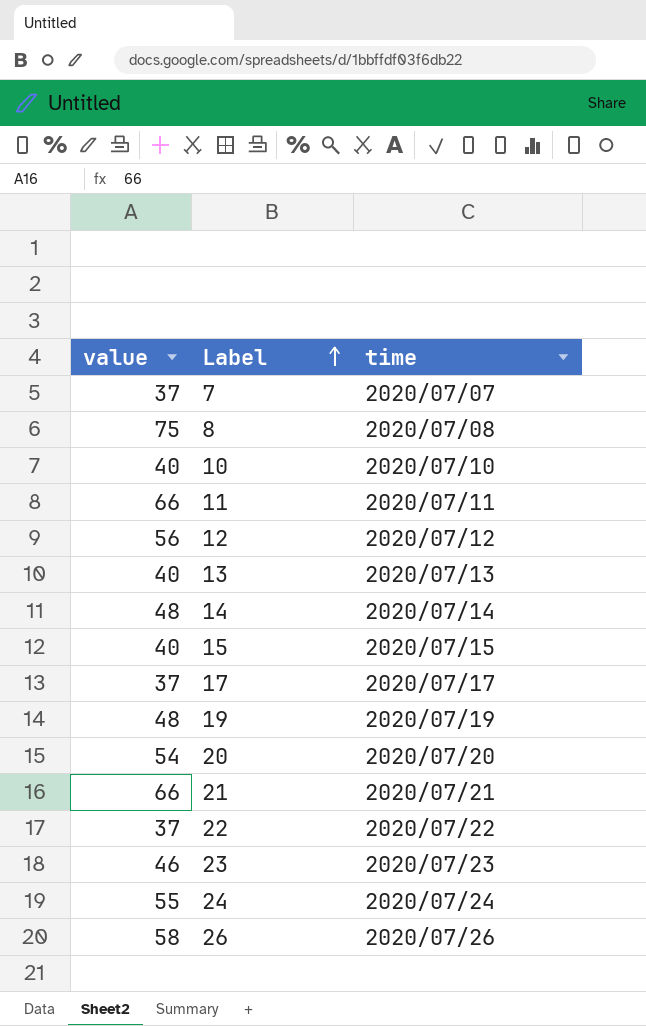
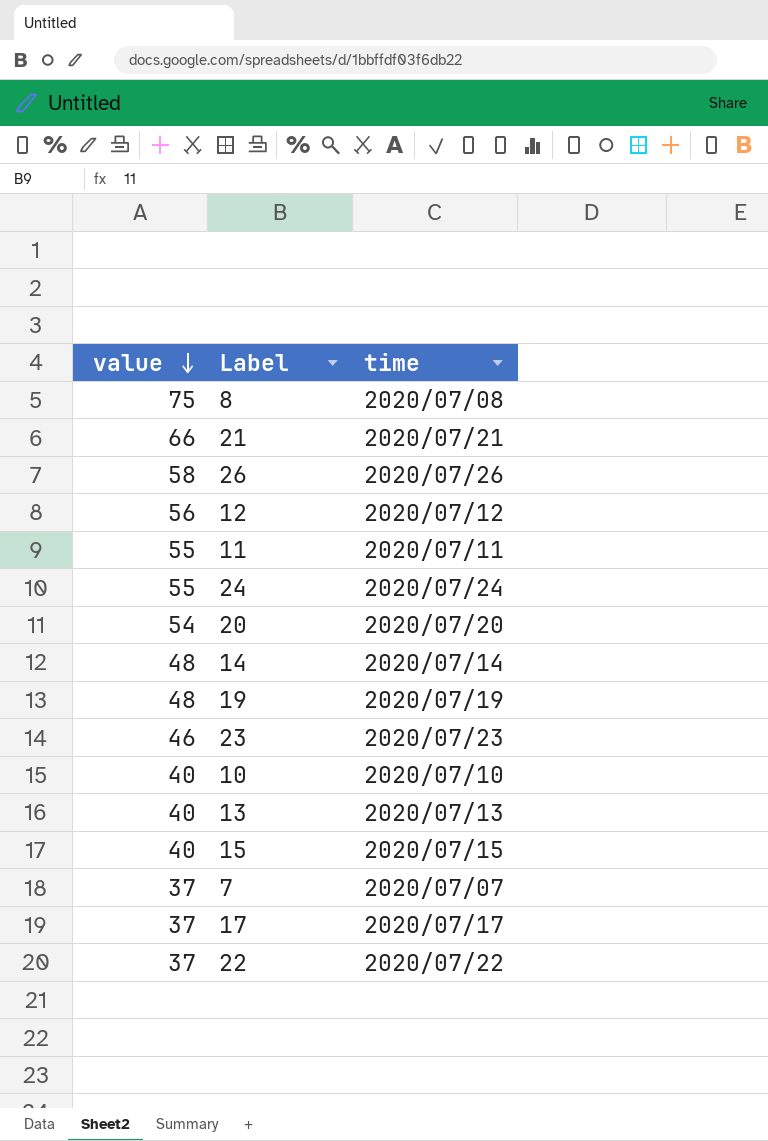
row order: Label ascending -> value descending
11 | value: 66 -> 55

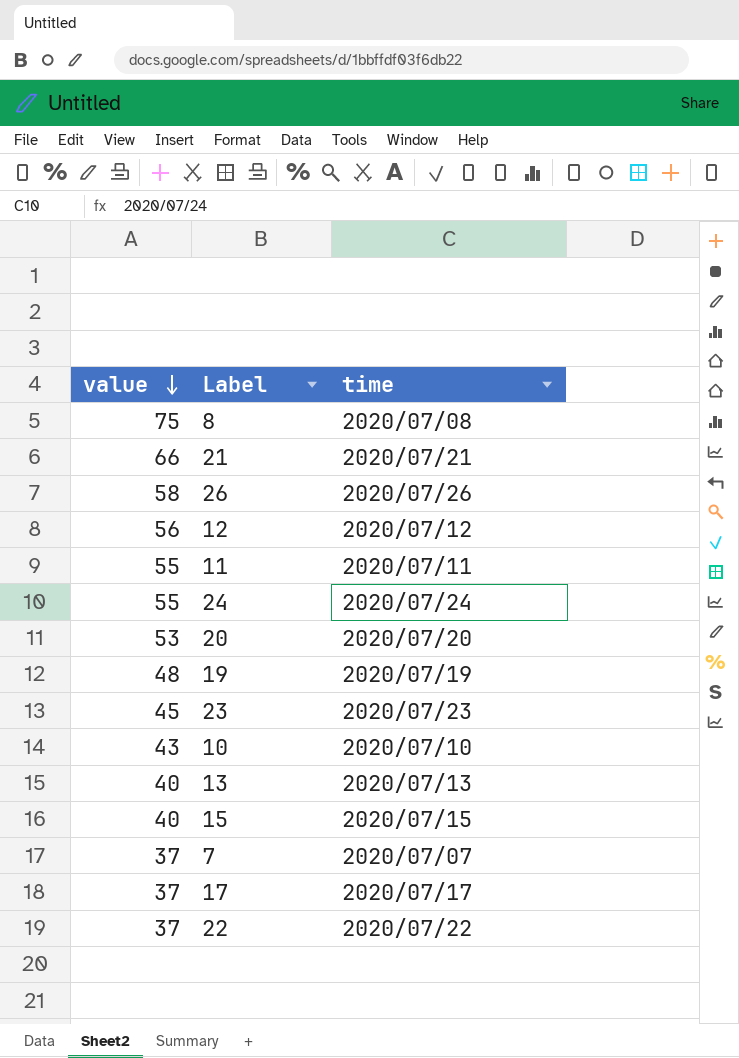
row 14: 48 | 2020/07/14 -> none
20 | value: 54 -> 53
23 | value: 46 -> 45
10 | value: 40 -> 43

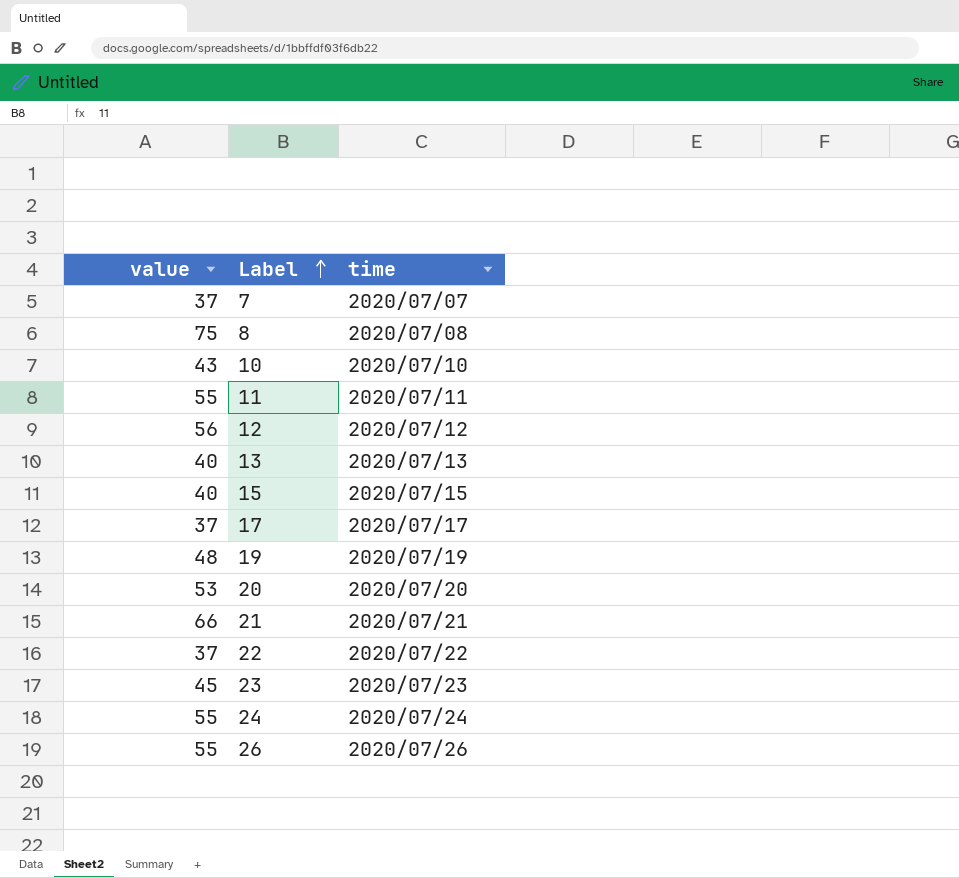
row order: value descending -> Label ascending
26 | value: 58 -> 55

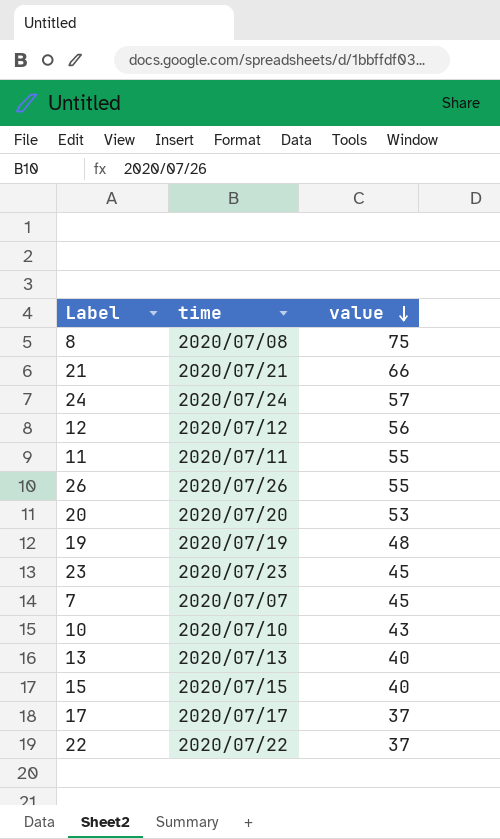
row order: Label ascending -> value descending
column value | position: 1 -> 3
24 | value: 55 -> 57
7 | value: 37 -> 45

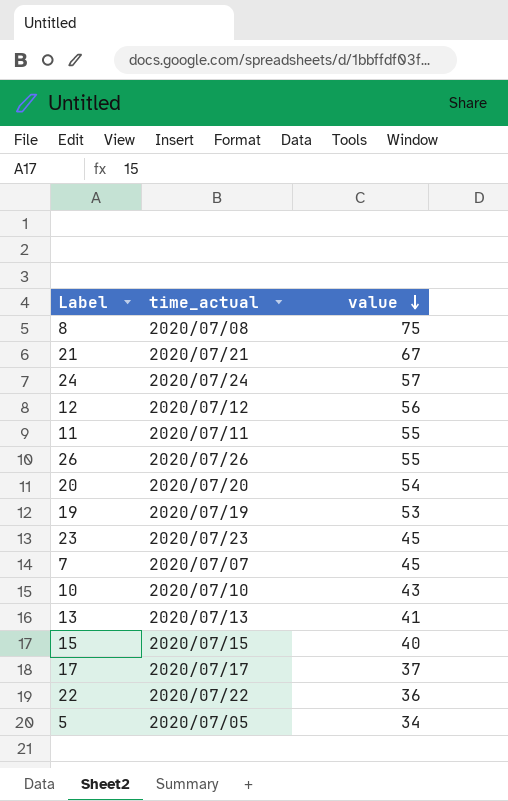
column name: time -> time_actual
21 | value: 66 -> 67
20 | value: 53 -> 54
19 | value: 48 -> 53
13 | value: 40 -> 41
22 | value: 37 -> 36
row 5: none -> 2020/07/05 | 34

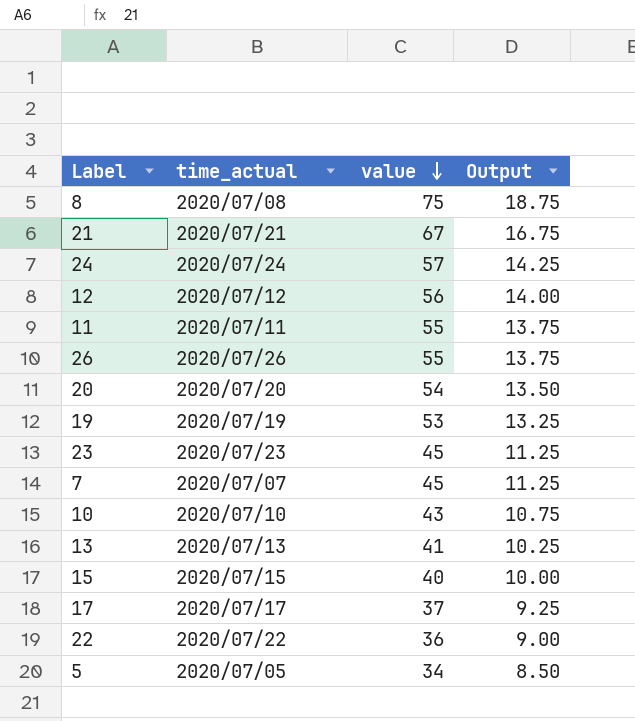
column Output | formula: none -> [value] * 0.25

